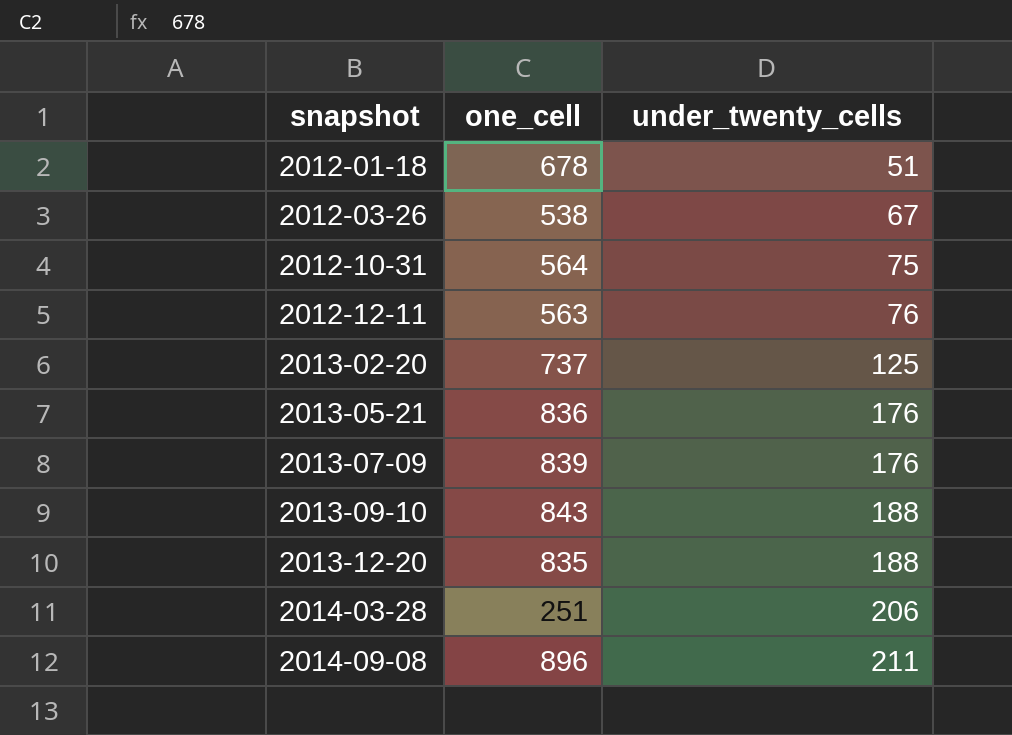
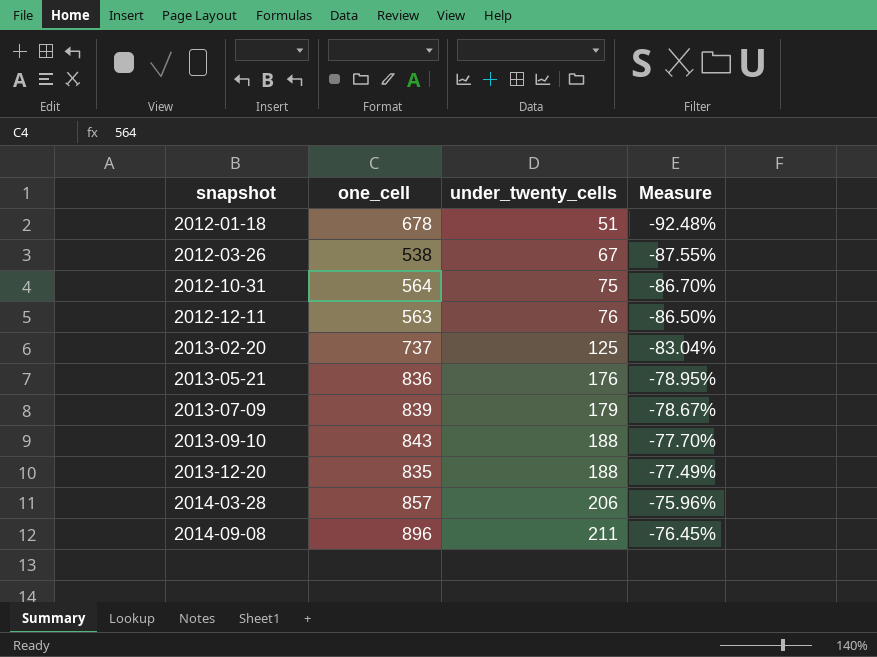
column Measure | formula: none -> ([under_twenty_cells] - [one_cell]) / [one_cell]
2013-07-09 | under_twenty_cells: 176 -> 179
2014-03-28 | one_cell: 251 -> 857

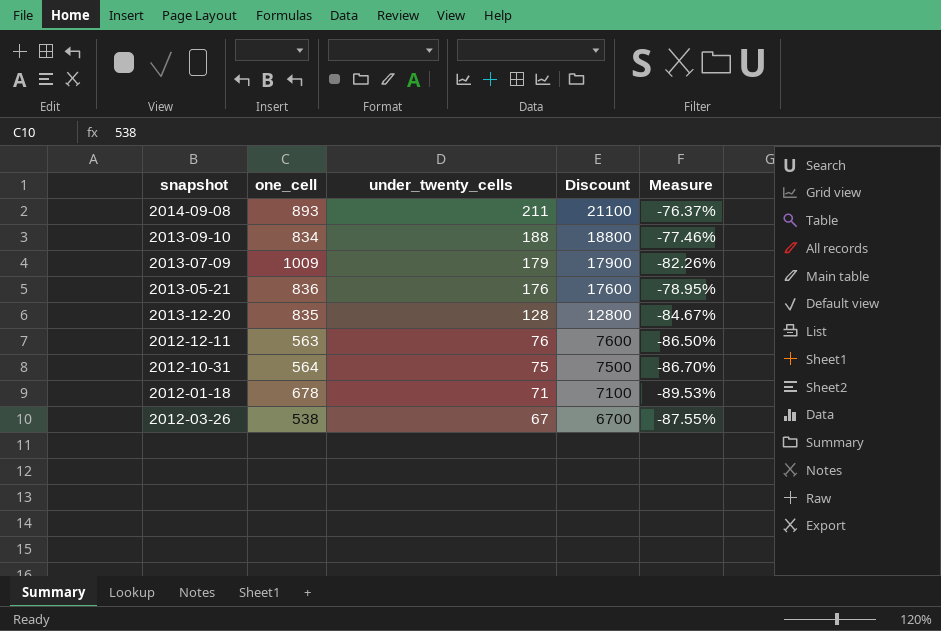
row order: snapshot ascending -> under_twenty_cells descending
column Discount | formula: none -> [under_twenty_cells] * 100
row 2013-02-20: 737 | 125 | -83.04% -> none
row 2014-03-28: 857 | 206 | -75.96% -> none
2014-09-08 | one_cell: 896 -> 893
2014-09-08 | Measure: -76.45% -> -76.37%
2013-09-10 | one_cell: 843 -> 834
2013-09-10 | Measure: -77.70% -> -77.46%
2013-07-09 | one_cell: 839 -> 1009
2013-07-09 | Measure: -78.67% -> -82.26%
2013-12-20 | under_twenty_cells: 188 -> 128
2013-12-20 | Measure: -77.49% -> -84.67%
2012-01-18 | under_twenty_cells: 51 -> 71
2012-01-18 | Measure: -92.48% -> -89.53%

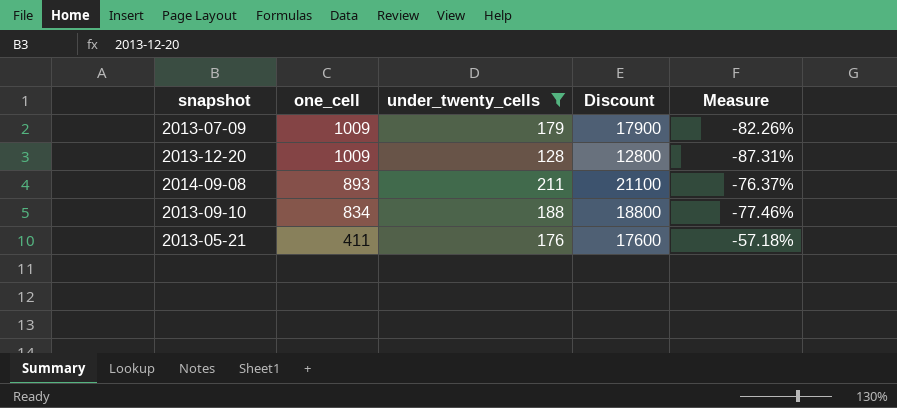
filter: none -> under_twenty_cells >= 128
row order: under_twenty_cells descending -> one_cell descending
2013-12-20 | one_cell: 835 -> 1009
2013-12-20 | Measure: -84.67% -> -87.31%
2013-05-21 | one_cell: 836 -> 411
2013-05-21 | Measure: -78.95% -> -57.18%

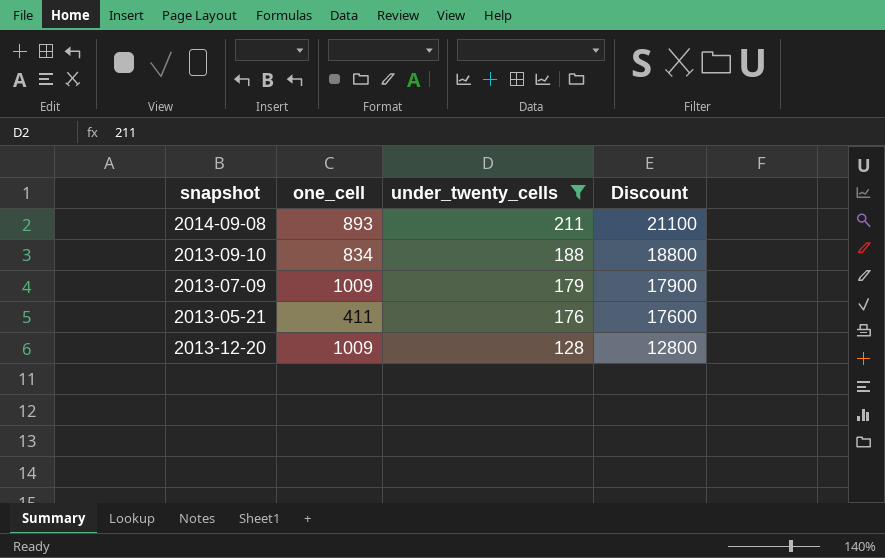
row order: one_cell descending -> under_twenty_cells descending
column Measure | formula: ([under_twenty_cells] - [one_cell]) / [one_cell] -> none

